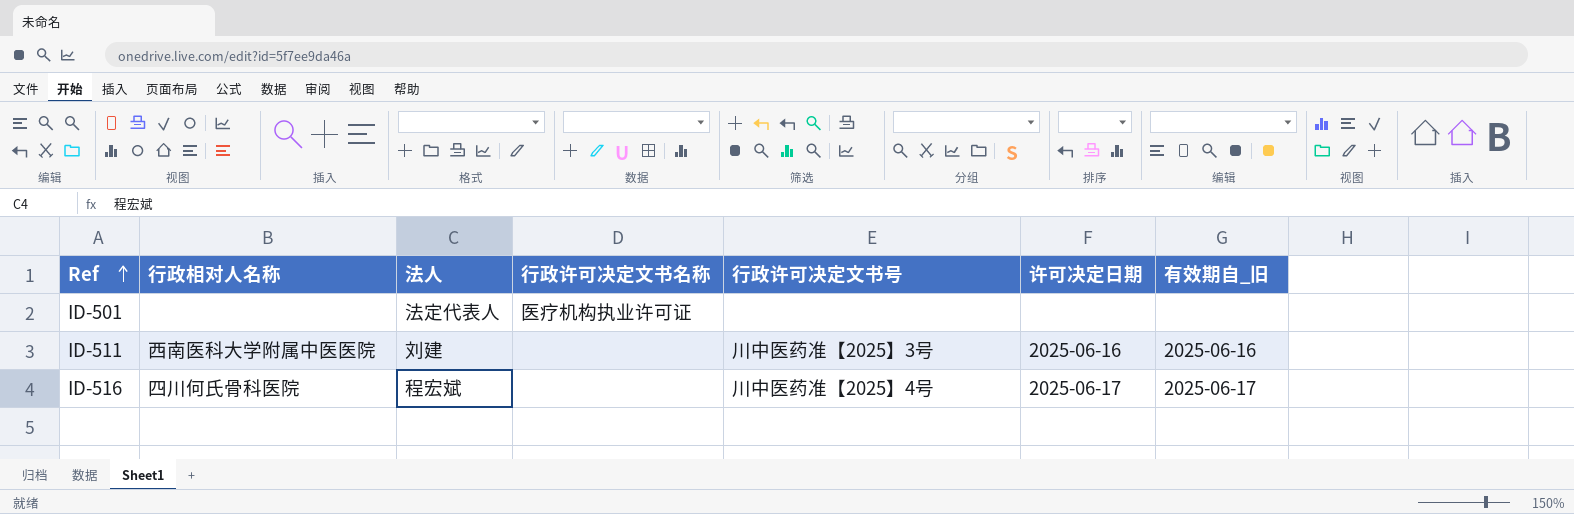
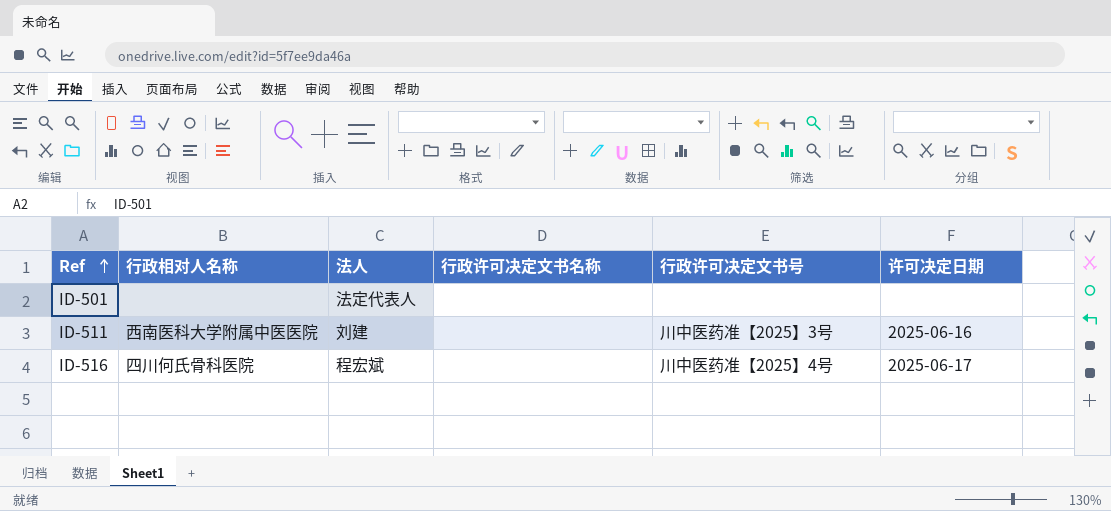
column 有效期自_旧 | position: 7 -> none
ID-501 | 行政许可决定文书名称: 医疗机构执业许可证 -> none

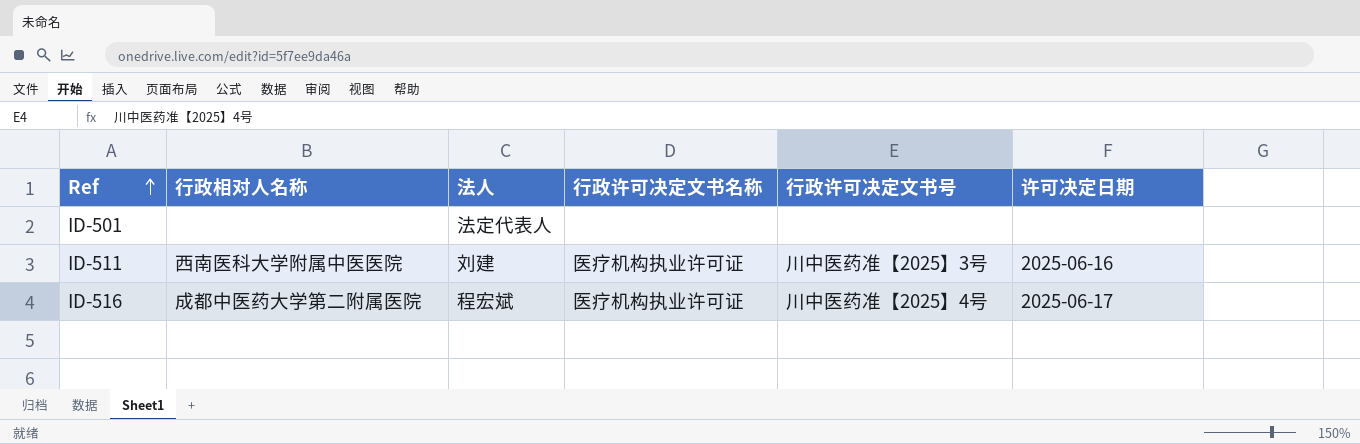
ID-511 | 行政许可决定文书名称: none -> 医疗机构执业许可证
ID-516 | 行政相对人名称: 四川何氏骨科医院 -> 成都中医药大学第二附属医院
ID-516 | 行政许可决定文书名称: none -> 医疗机构执业许可证

